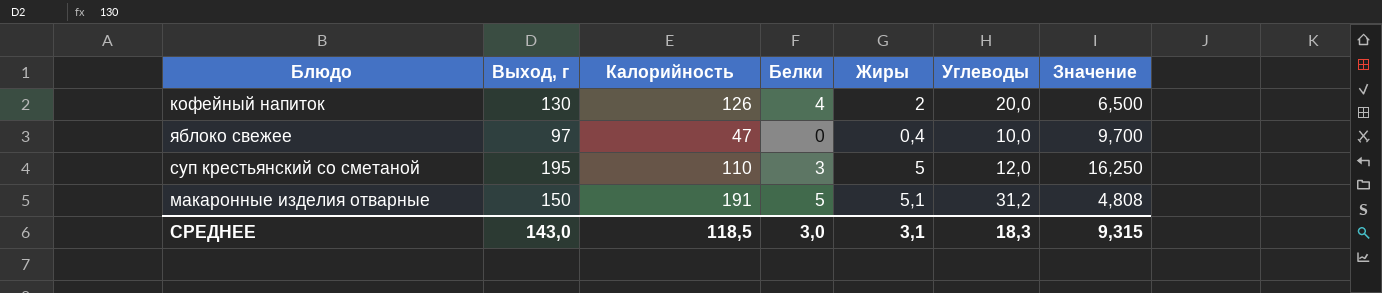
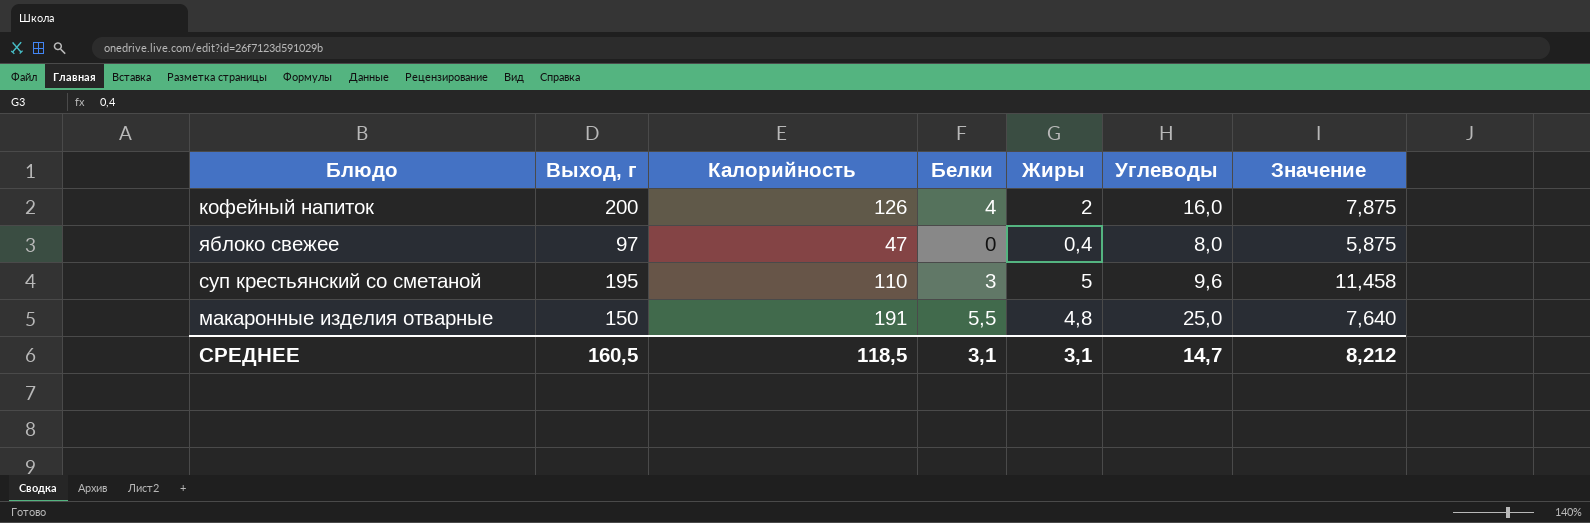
column Значение | formula: [Выход, г] / [Углеводы] -> [Калорийность] / [Углеводы]
кофейный напиток | Выход, г: 130 -> 200
кофейный напиток | Углеводы: 20,0 -> 16,0
яблоко свежее | Углеводы: 10,0 -> 8,0
суп крестьянский со сметаной | Углеводы: 12,0 -> 9,6
макаронные изделия отварные | Белки: 5 -> 5,5
макаронные изделия отварные | Жиры: 5,1 -> 4,8
макаронные изделия отварные | Углеводы: 31,2 -> 25,0
СРЕДНЕЕ | Выход, г: 143,0 -> 160,5
СРЕДНЕЕ | Белки: 3,0 -> 3,1
СРЕДНЕЕ | Углеводы: 18,3 -> 14,7
СРЕДНЕЕ | Значение: 9,315 -> 8,212

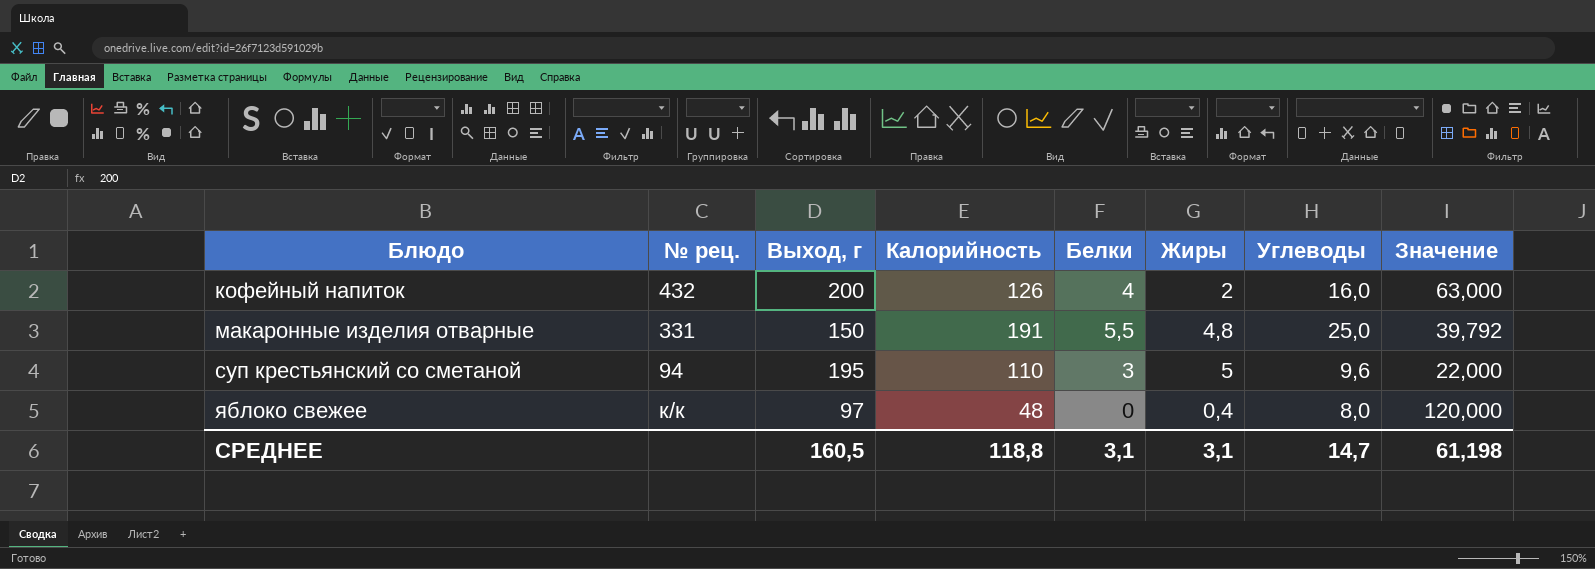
row order: none -> Блюдо ascending
column № рец. | position: none -> 2
column Значение | formula: [Калорийность] / [Углеводы] -> [Калорийность] / [Жиры]
яблоко свежее | Калорийность: 47 -> 48
СРЕДНЕЕ | Калорийность: 118,5 -> 118,8
СРЕДНЕЕ | Значение: 8,212 -> 61,198

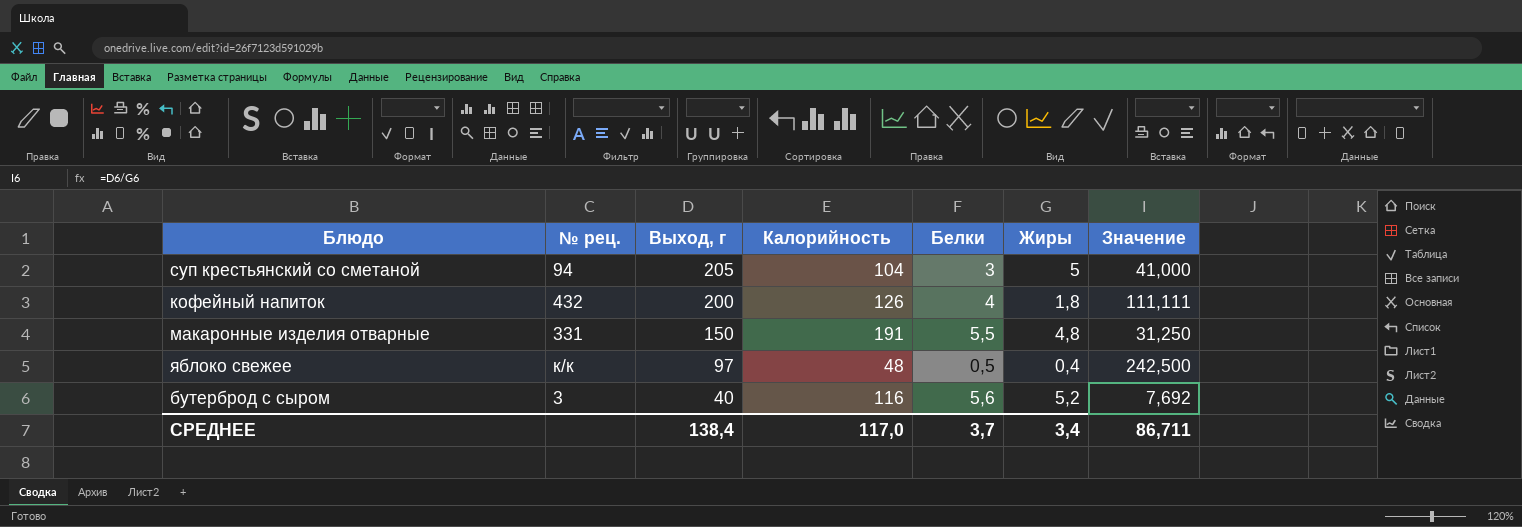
row order: Блюдо ascending -> Выход, г descending
column Углеводы | position: 7 -> none
column Значение | formula: [Калорийность] / [Жиры] -> [Выход, г] / [Жиры]
суп крестьянский со сметаной | Выход, г: 195 -> 205
суп крестьянский со сметаной | Калорийность: 110 -> 104
кофейный напиток | Жиры: 2 -> 1,8
яблоко свежее | Белки: 0 -> 0,5
row бутерброд с сыром: none -> 3 | 40 | 116 | 5,6 | 5,2 | 7,692
СРЕДНЕЕ | Выход, г: 160,5 -> 138,4
СРЕДНЕЕ | Калорийность: 118,8 -> 117,0
СРЕДНЕЕ | Белки: 3,1 -> 3,7
СРЕДНЕЕ | Жиры: 3,1 -> 3,4
СРЕДНЕЕ | Значение: 61,198 -> 86,711

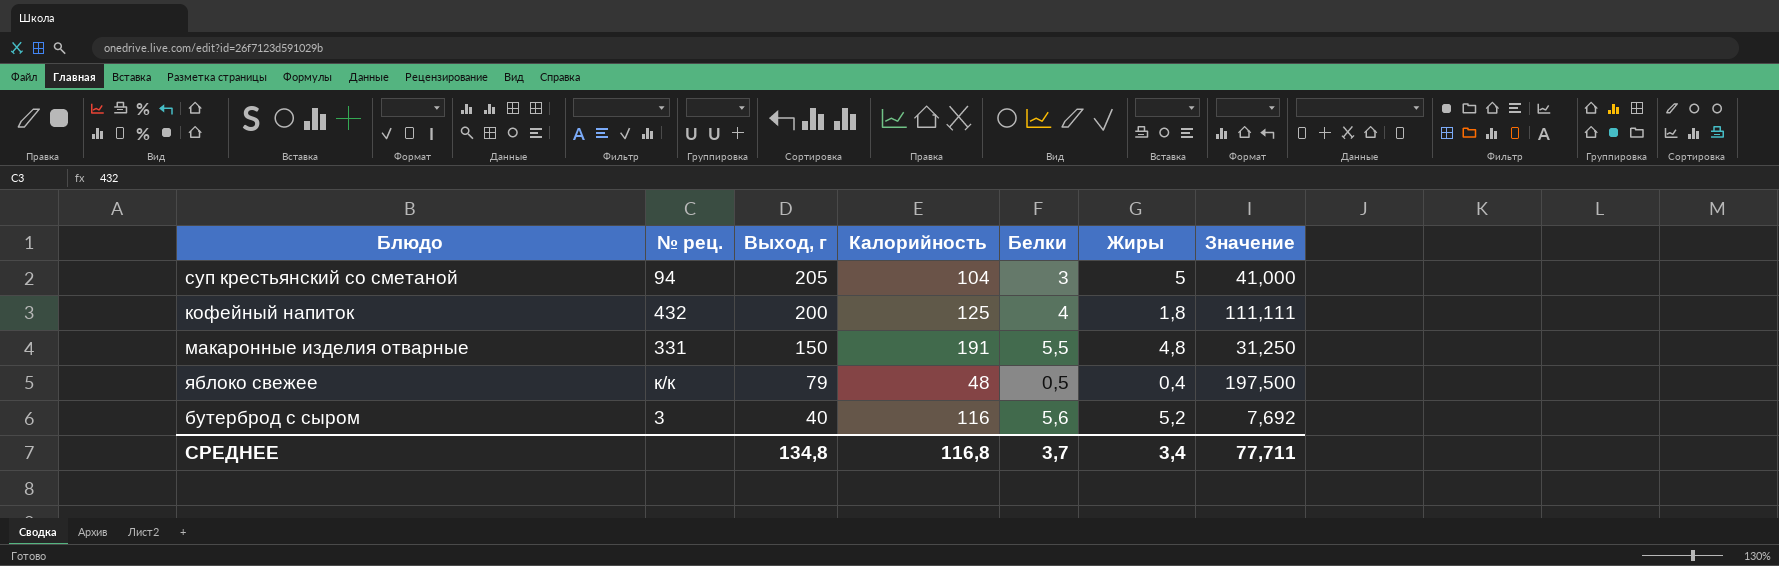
кофейный напиток | Калорийность: 126 -> 125
яблоко свежее | Выход, г: 97 -> 79
яблоко свежее | Значение: 242,500 -> 197,500
СРЕДНЕЕ | Выход, г: 138,4 -> 134,8
СРЕДНЕЕ | Калорийность: 117,0 -> 116,8
СРЕДНЕЕ | Значение: 86,711 -> 77,711

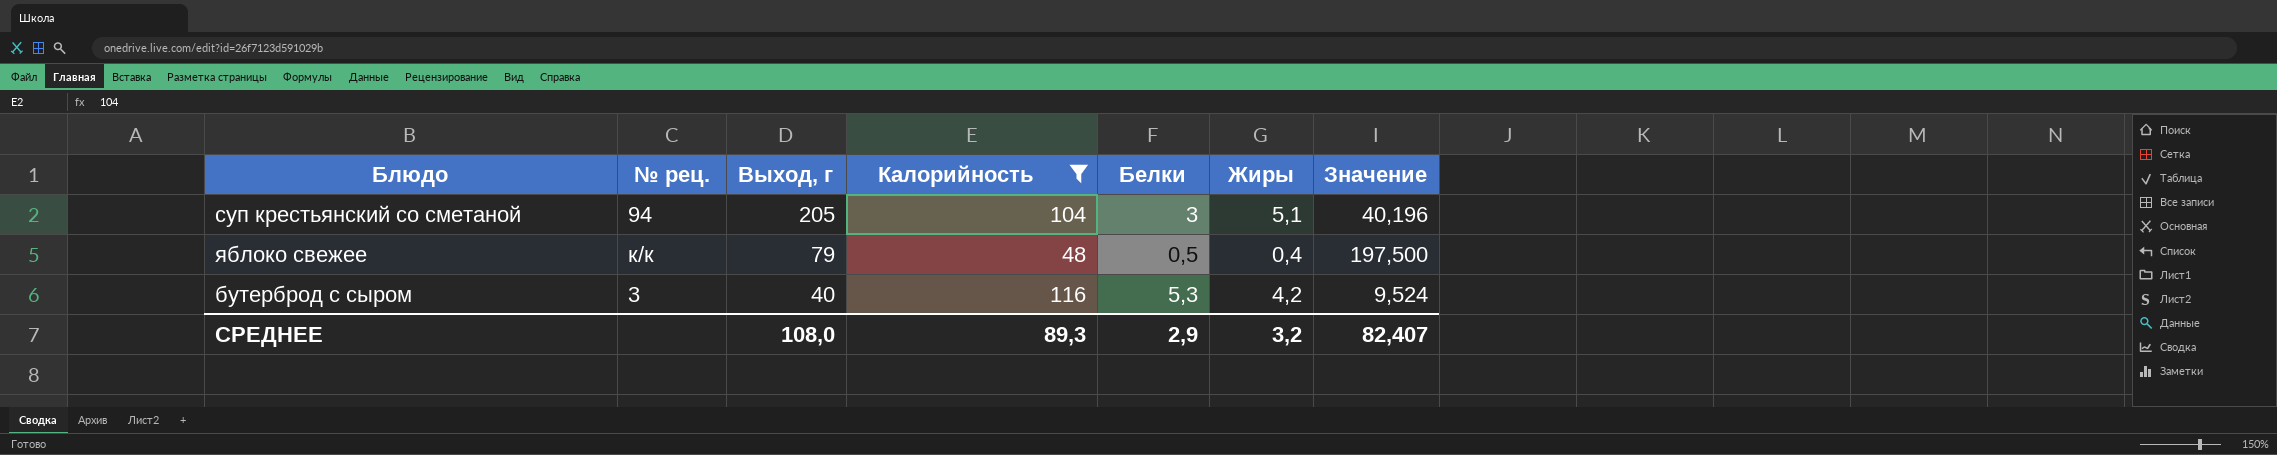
filter: none -> Калорийность <= 116
суп крестьянский со сметаной | Жиры: 5 -> 5,1
суп крестьянский со сметаной | Значение: 41,000 -> 40,196
бутерброд с сыром | Белки: 5,6 -> 5,3
бутерброд с сыром | Жиры: 5,2 -> 4,2
бутерброд с сыром | Значение: 7,692 -> 9,524
СРЕДНЕЕ | Выход, г: 134,8 -> 108,0
СРЕДНЕЕ | Калорийность: 116,8 -> 89,3
СРЕДНЕЕ | Белки: 3,7 -> 2,9
СРЕДНЕЕ | Жиры: 3,4 -> 3,2
СРЕДНЕЕ | Значение: 77,711 -> 82,407

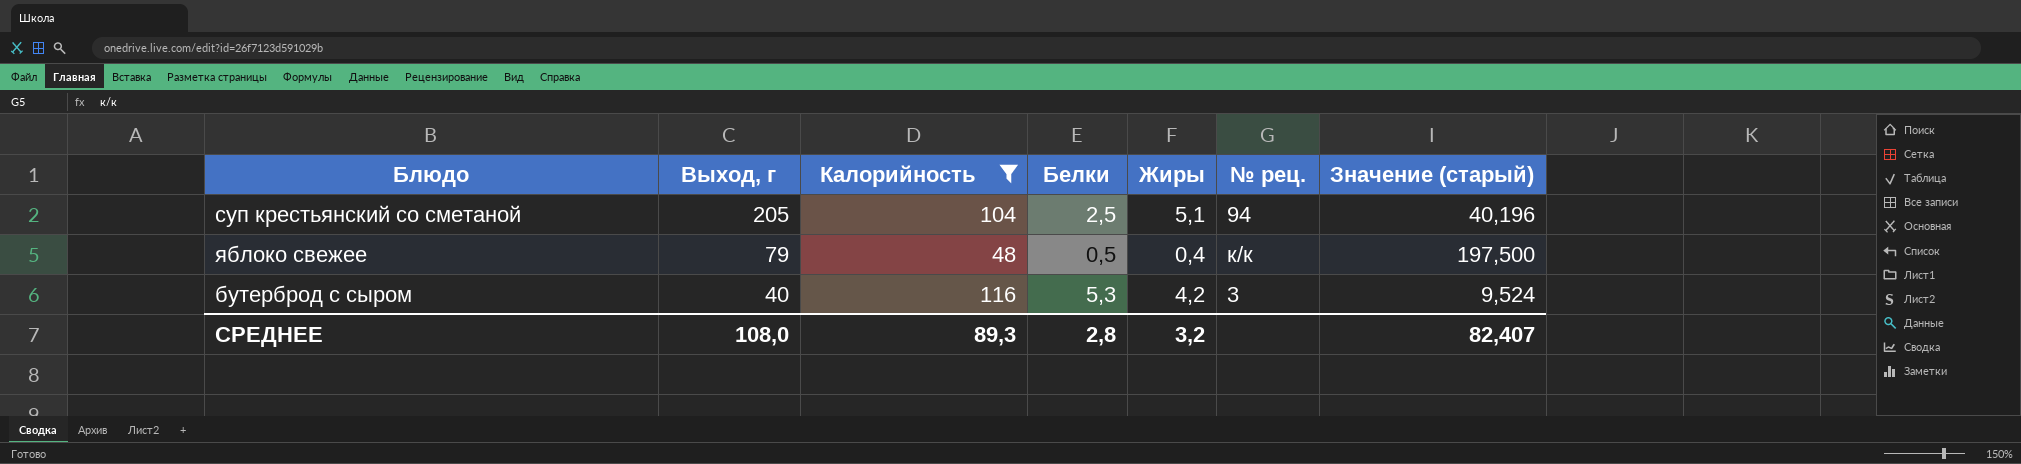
column № рец. | position: 2 -> 6
column name: Значение -> Значение (старый)
суп крестьянский со сметаной | Белки: 3 -> 2,5
СРЕДНЕЕ | Белки: 2,9 -> 2,8

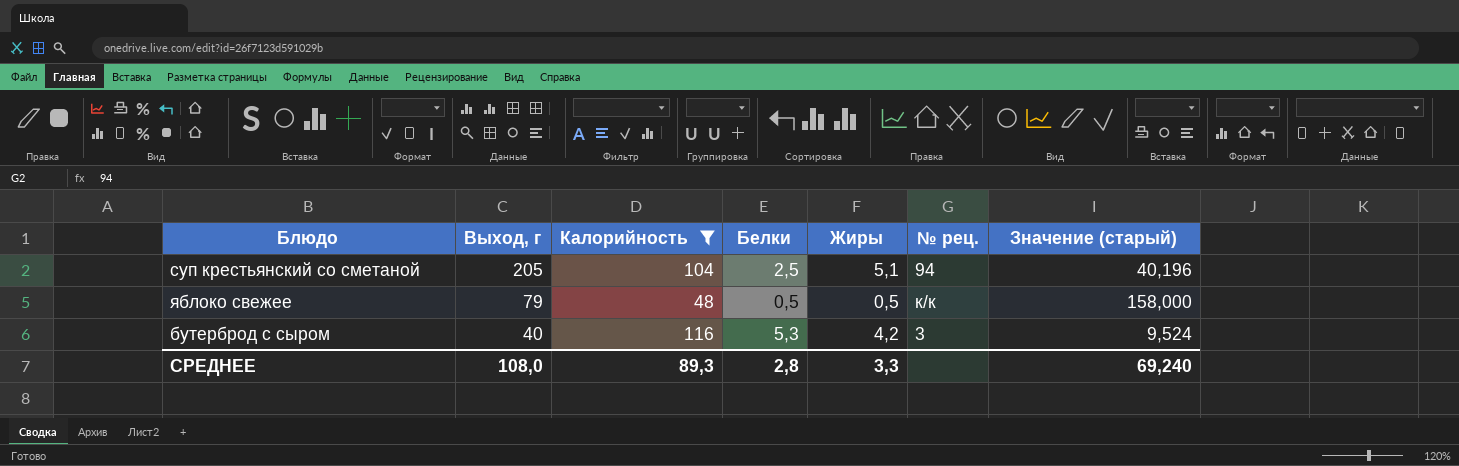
яблоко свежее | Жиры: 0,4 -> 0,5
яблоко свежее | Значение (старый): 197,500 -> 158,000
СРЕДНЕЕ | Жиры: 3,2 -> 3,3
СРЕДНЕЕ | Значение (старый): 82,407 -> 69,240

